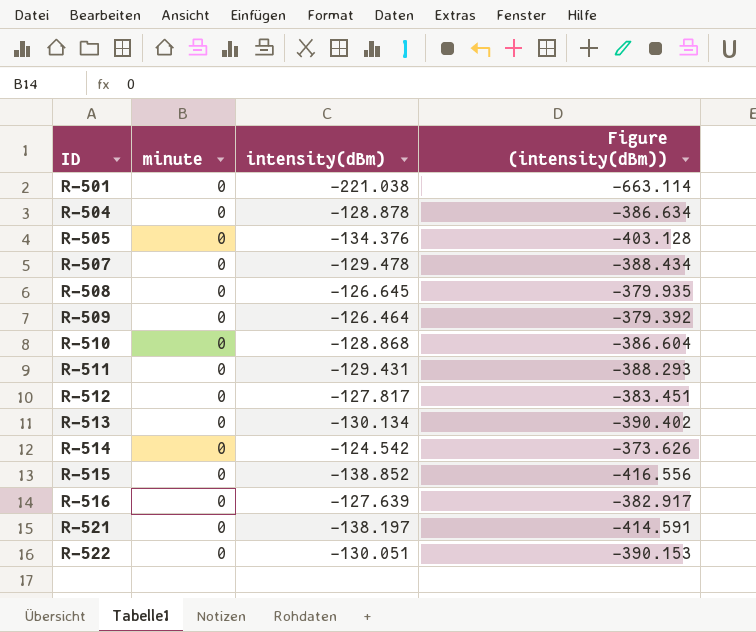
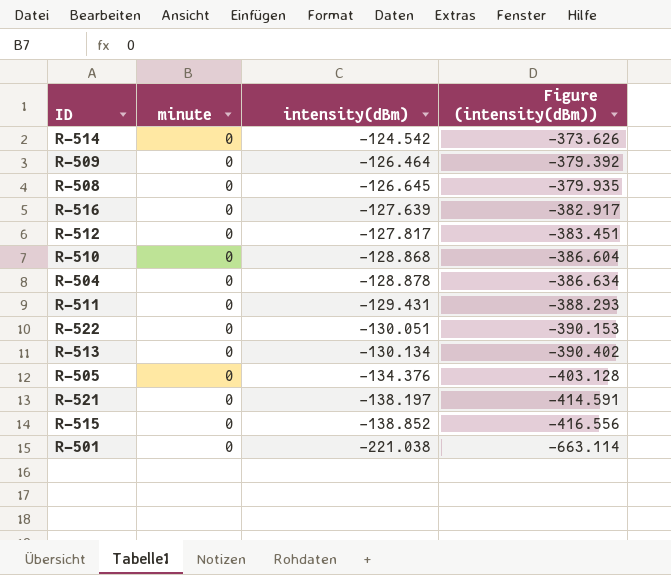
row order: ID ascending -> intensity(dBm) descending
row R-507: 0 | -129.478 | -388.434 -> none

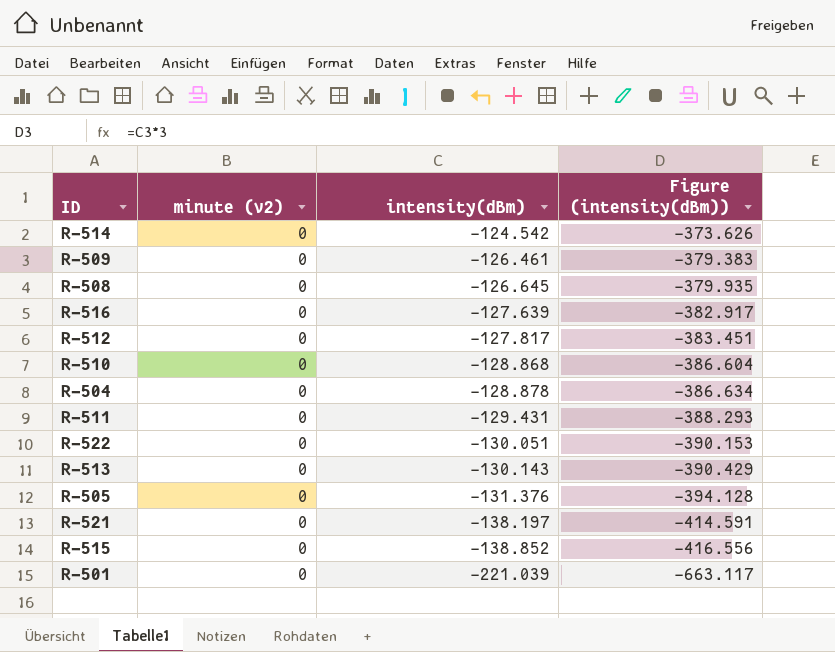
column name: minute -> minute (v2)
R-509 | intensity(dBm): -126.464 -> -126.461
R-509 | Figure (intensity(dBm)): -379.392 -> -379.383
R-513 | intensity(dBm): -130.134 -> -130.143
R-513 | Figure (intensity(dBm)): -390.402 -> -390.429
R-505 | intensity(dBm): -134.376 -> -131.376
R-505 | Figure (intensity(dBm)): -403.128 -> -394.128
R-501 | intensity(dBm): -221.038 -> -221.039
R-501 | Figure (intensity(dBm)): -663.114 -> -663.117

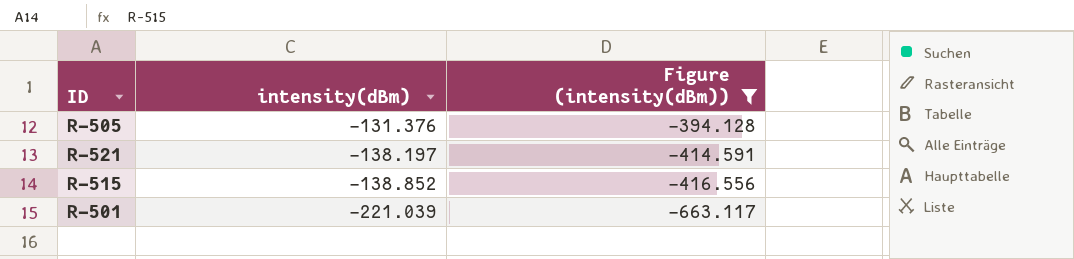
filter: none -> Figure (intensity(dBm)) <= -394.128
column minute (v2) | position: 2 -> none

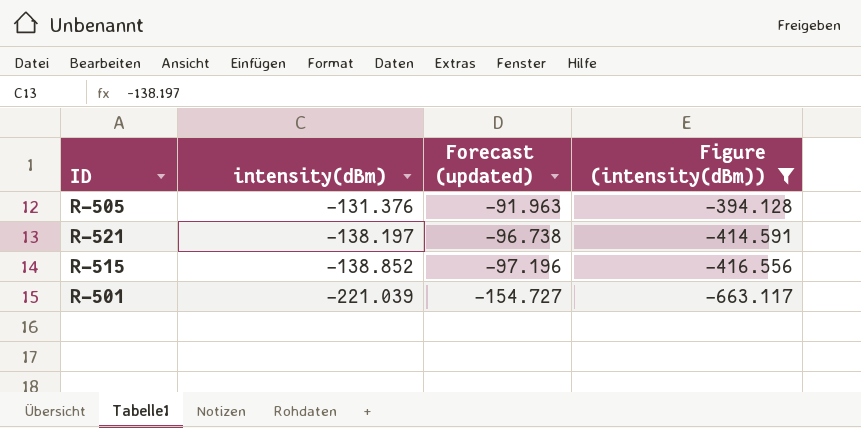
column Forecast (updated) | formula: none -> [intensity(dBm)] * 0.7

